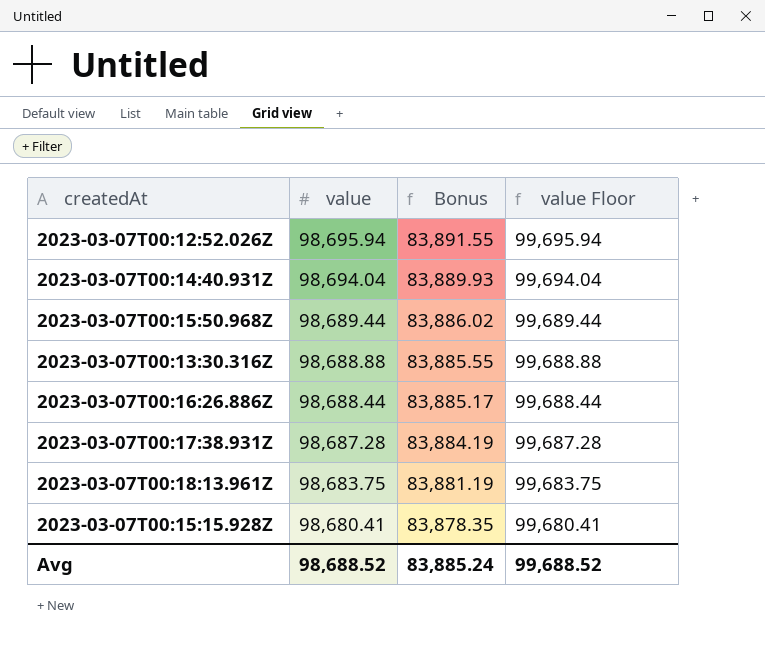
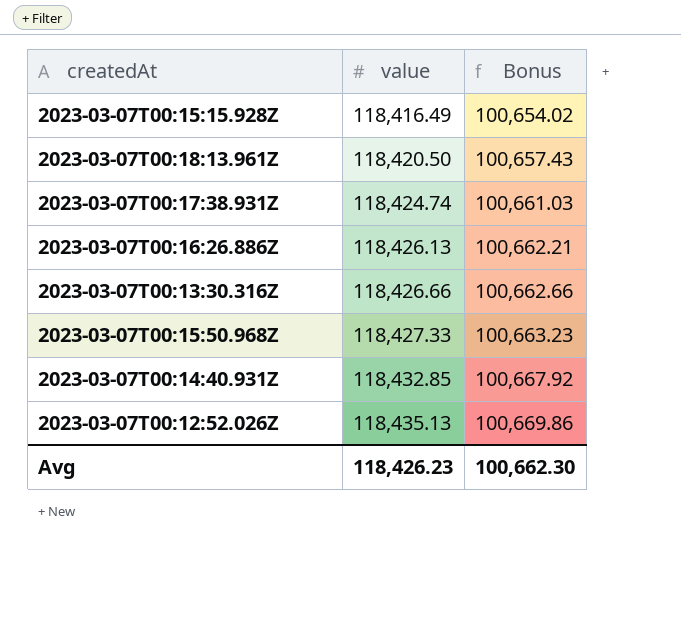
row order: value descending -> value ascending
column value Floor | formula: [value] + 1000 -> none
2023-03-07T00:15:15.928Z | value: 98,680.41 -> 118,416.49
2023-03-07T00:15:15.928Z | Bonus: 83,878.35 -> 100,654.02
2023-03-07T00:18:13.961Z | value: 98,683.75 -> 118,420.50
2023-03-07T00:18:13.961Z | Bonus: 83,881.19 -> 100,657.43
2023-03-07T00:17:38.931Z | value: 98,687.28 -> 118,424.74
2023-03-07T00:17:38.931Z | Bonus: 83,884.19 -> 100,661.03
2023-03-07T00:16:26.886Z | value: 98,688.44 -> 118,426.13
2023-03-07T00:16:26.886Z | Bonus: 83,885.17 -> 100,662.21
2023-03-07T00:13:30.316Z | value: 98,688.88 -> 118,426.66
2023-03-07T00:13:30.316Z | Bonus: 83,885.55 -> 100,662.66
2023-03-07T00:15:50.968Z | value: 98,689.44 -> 118,427.33
2023-03-07T00:15:50.968Z | Bonus: 83,886.02 -> 100,663.23
2023-03-07T00:14:40.931Z | value: 98,694.04 -> 118,432.85
2023-03-07T00:14:40.931Z | Bonus: 83,889.93 -> 100,667.92
2023-03-07T00:12:52.026Z | value: 98,695.94 -> 118,435.13
2023-03-07T00:12:52.026Z | Bonus: 83,891.55 -> 100,669.86
Avg | value: 98,688.52 -> 118,426.23
Avg | Bonus: 83,885.24 -> 100,662.30

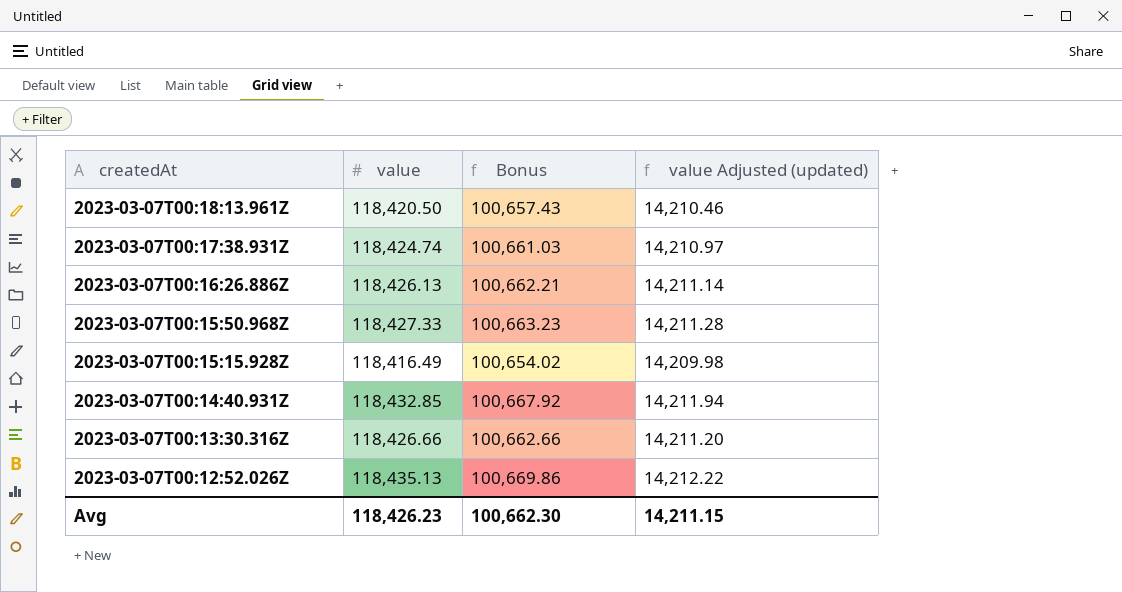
row order: value ascending -> createdAt descending
column value Adjusted (updated) | formula: none -> [value] * 0.12

